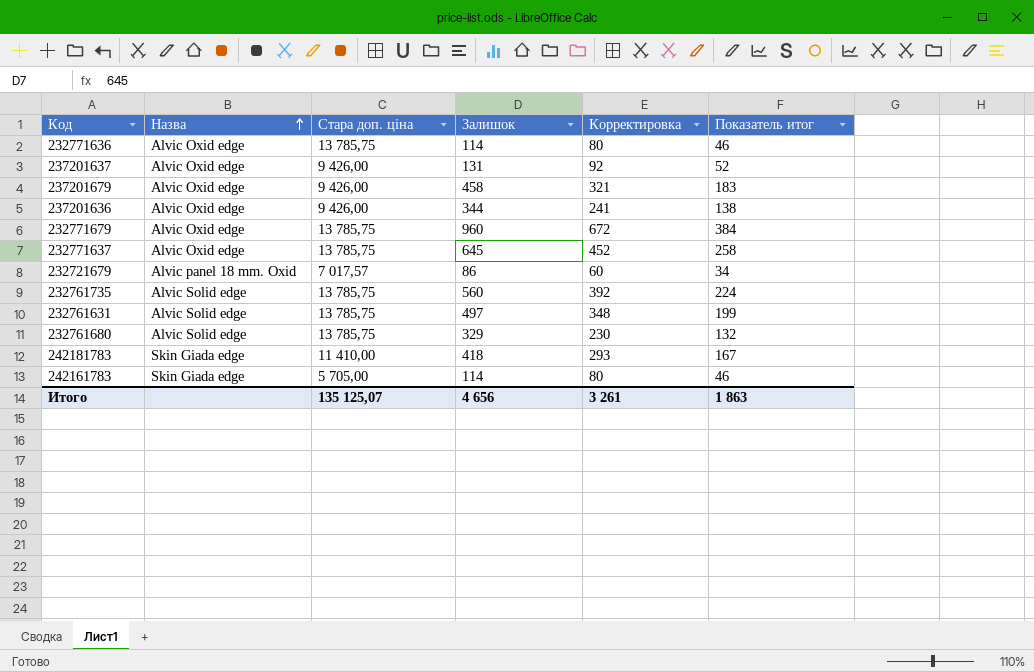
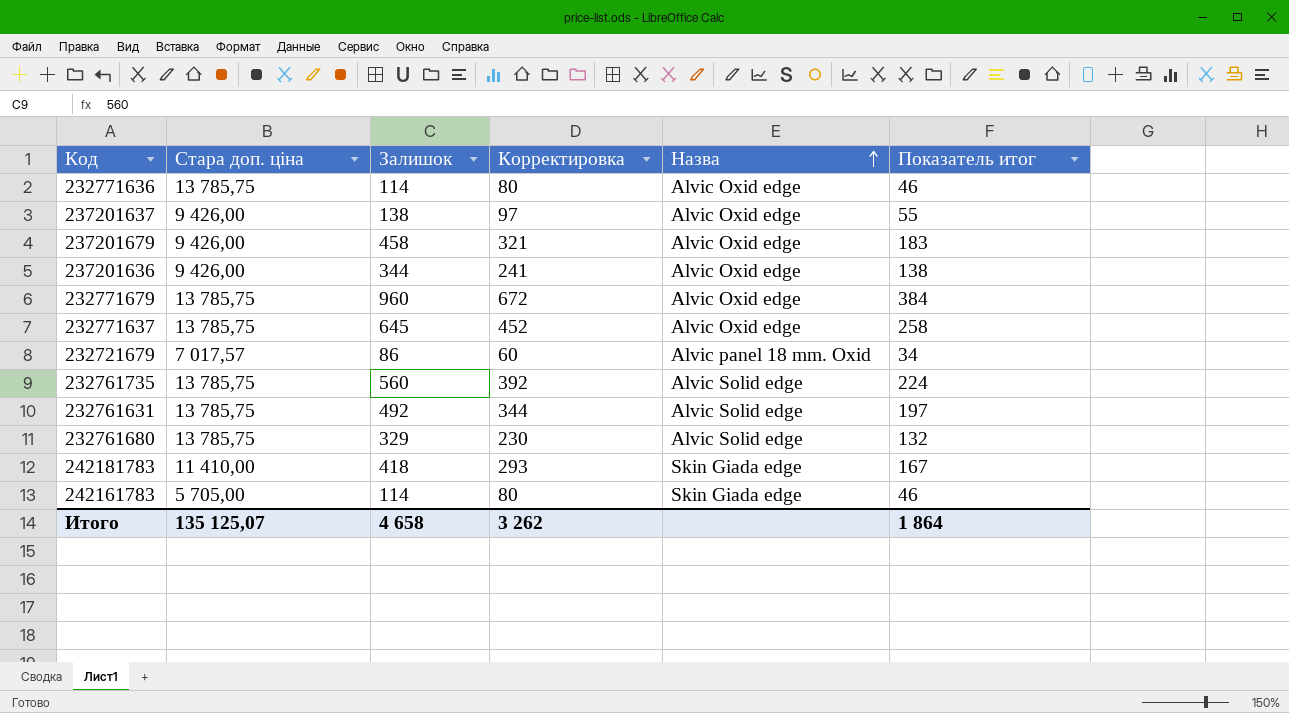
column Назва | position: 2 -> 5
237201637 | Залишок: 131 -> 138
237201637 | Корректировка: 92 -> 97
237201637 | Показатель итог: 52 -> 55
232761631 | Залишок: 497 -> 492
232761631 | Корректировка: 348 -> 344
232761631 | Показатель итог: 199 -> 197
Итого | Залишок: 4 656 -> 4 658
Итого | Корректировка: 3 261 -> 3 262
Итого | Показатель итог: 1 863 -> 1 864

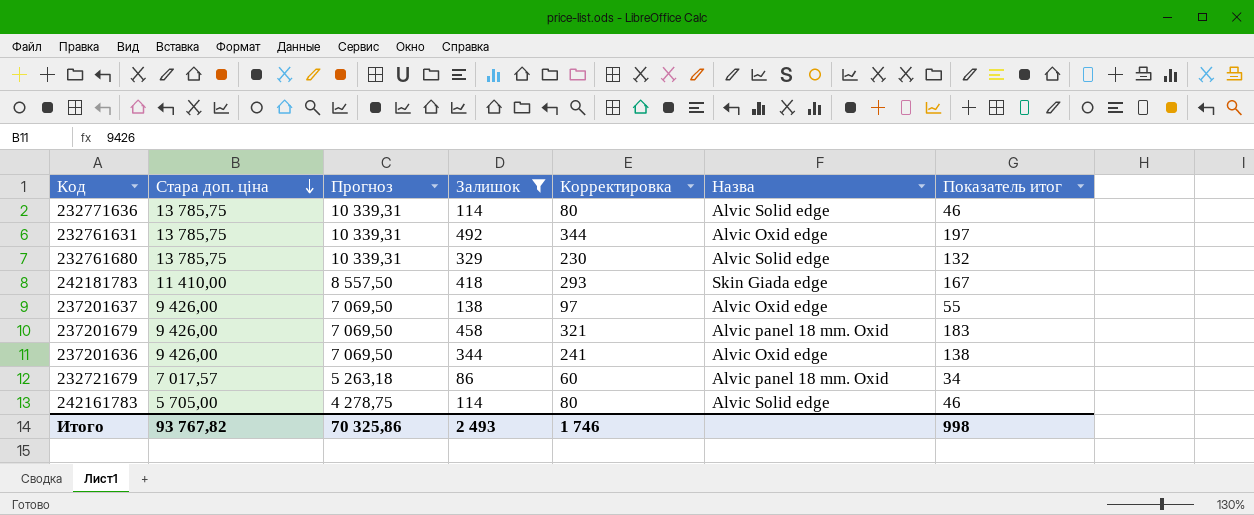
filter: none -> Залишок <= 492
row order: Назва ascending -> Стара доп. ціна descending
column Прогноз | formula: none -> [Стара доп. ціна] * 0,75
232771636 | Назва: Alvic Oxid edge -> Alvic Solid edge
232761631 | Назва: Alvic Solid edge -> Alvic Oxid edge
237201679 | Назва: Alvic Oxid edge -> Alvic panel 18 mm. Oxid
242161783 | Назва: Skin Giada edge -> Alvic Solid edge
Итого | Стара доп. ціна: 135 125,07 -> 93 767,82
Итого | Залишок: 4 658 -> 2 493
Итого | Корректировка: 3 262 -> 1 746
Итого | Показатель итог: 1 864 -> 998

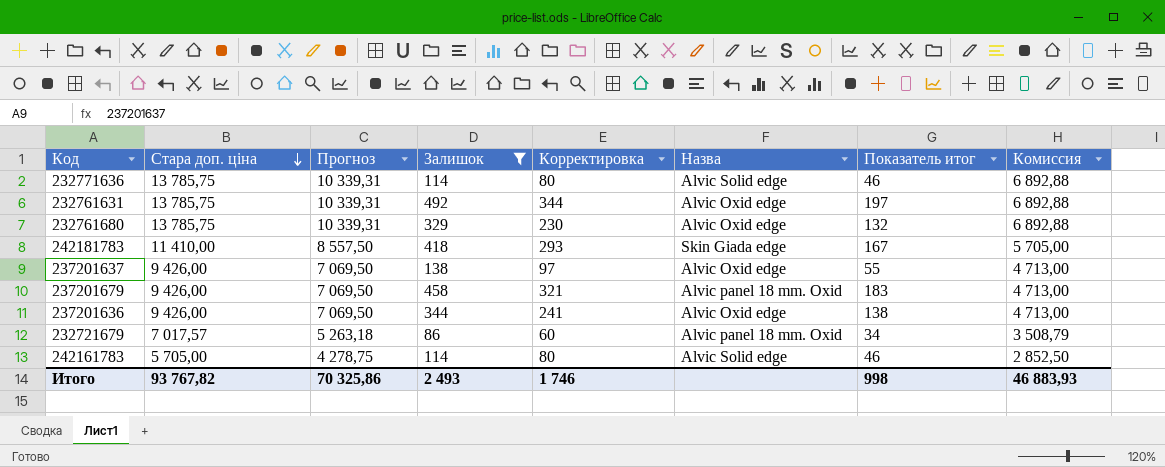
column Комиссия | formula: none -> [Стара доп. ціна] * 0,5
232761680 | Назва: Alvic Solid edge -> Alvic Oxid edge

